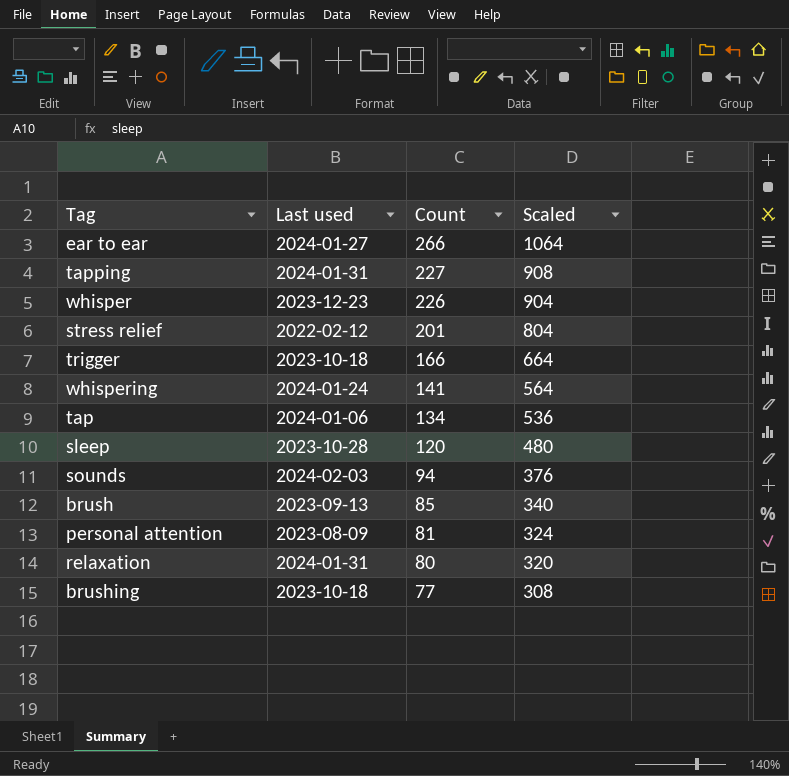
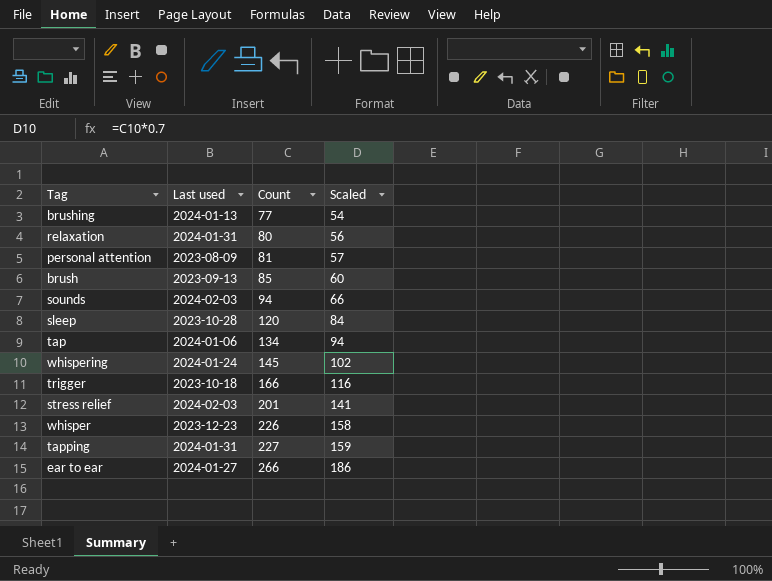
row order: Count descending -> Count ascending
column Scaled | formula: [Count] * 4 -> [Count] * 0.7
brushing | Last used: 2023-10-18 -> 2024-01-13
whispering | Count: 141 -> 145
stress relief | Last used: 2022-02-12 -> 2024-02-03

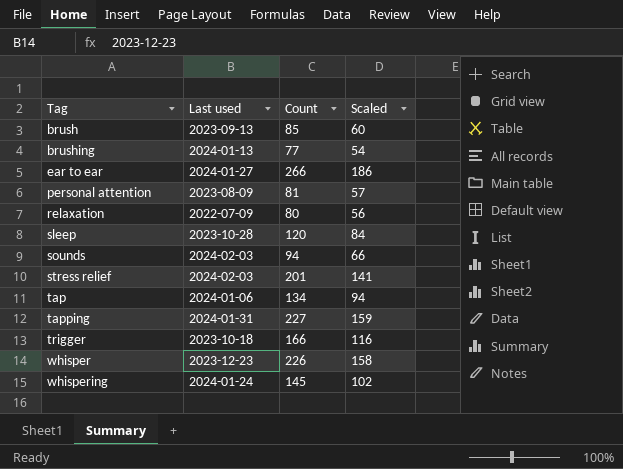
row order: Count ascending -> Tag ascending
relaxation | Last used: 2024-01-31 -> 2022-07-09

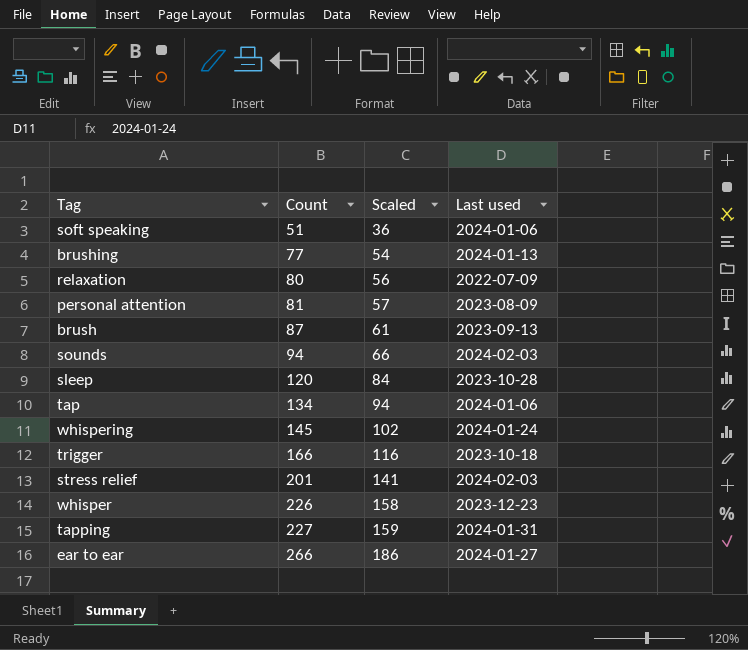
row order: Tag ascending -> Count ascending
column Last used | position: 2 -> 4
row soft speaking: none -> 51 | 36 | 2024-01-06
brush | Count: 85 -> 87
brush | Scaled: 60 -> 61

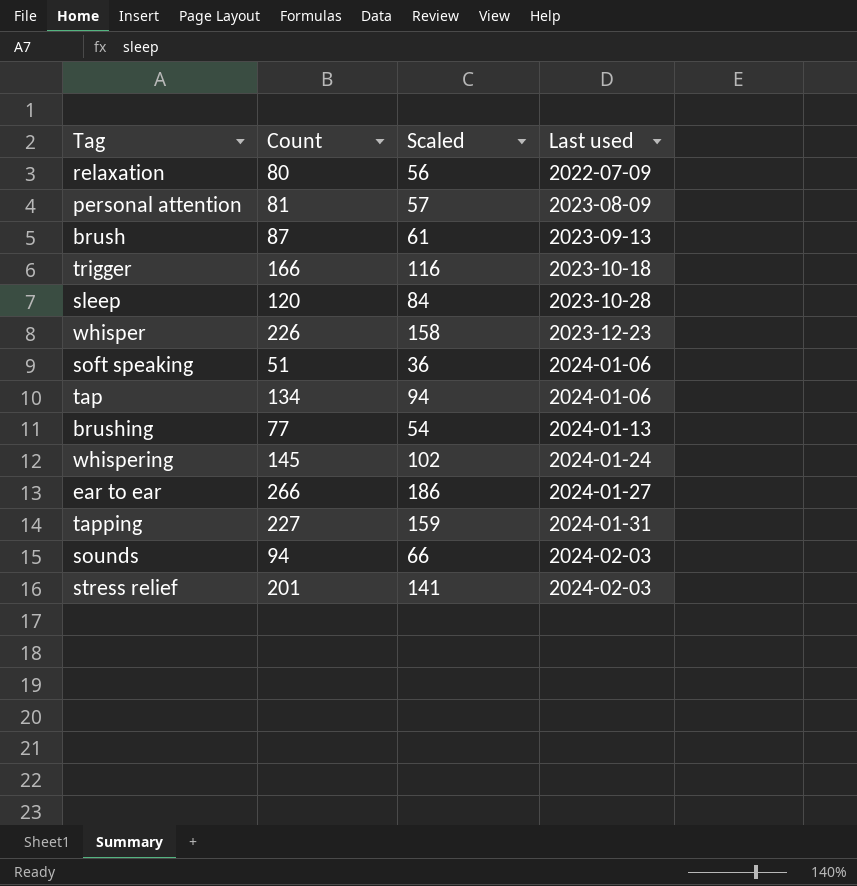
row order: Count ascending -> Last used ascending

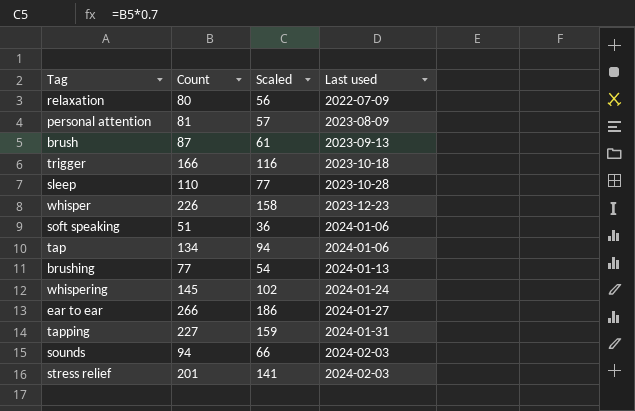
sleep | Count: 120 -> 110
sleep | Scaled: 84 -> 77

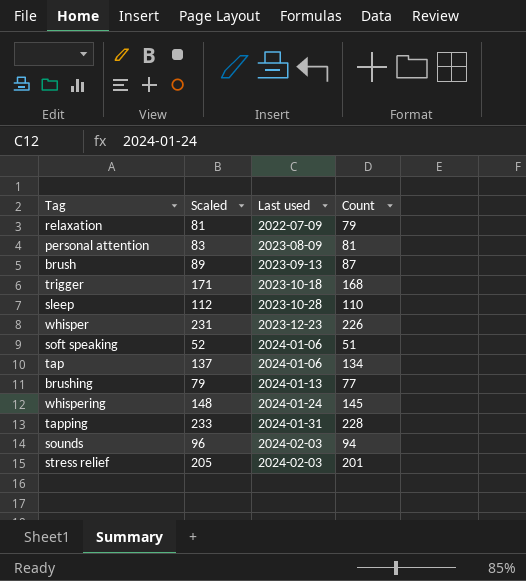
column Scaled | formula: [Count] * 0.7 -> [Count] * 1.02
column Count | position: 2 -> 4
row ear to ear: 266 | 186 | 2024-01-27 -> none
relaxation | Count: 80 -> 79
trigger | Count: 166 -> 168
tapping | Count: 227 -> 228

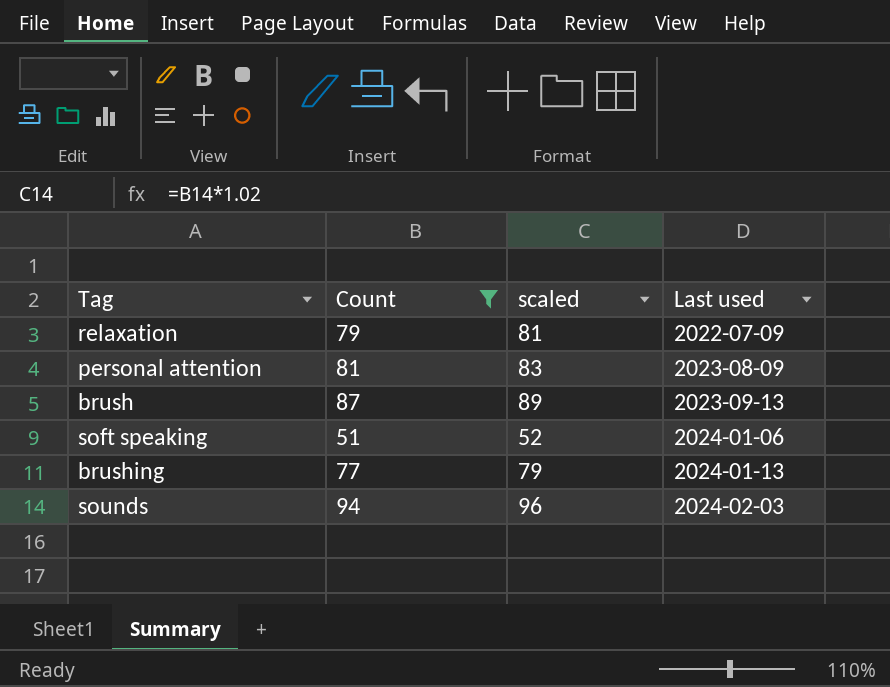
filter: none -> Count <= 94
column Count | position: 4 -> 2
column name: Scaled -> scaled

